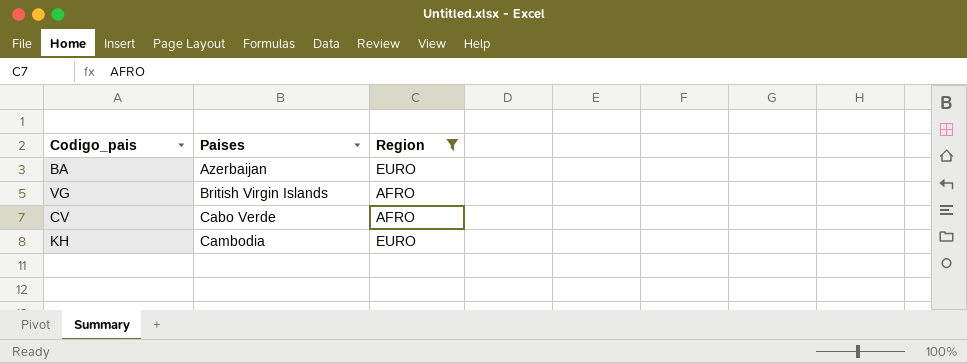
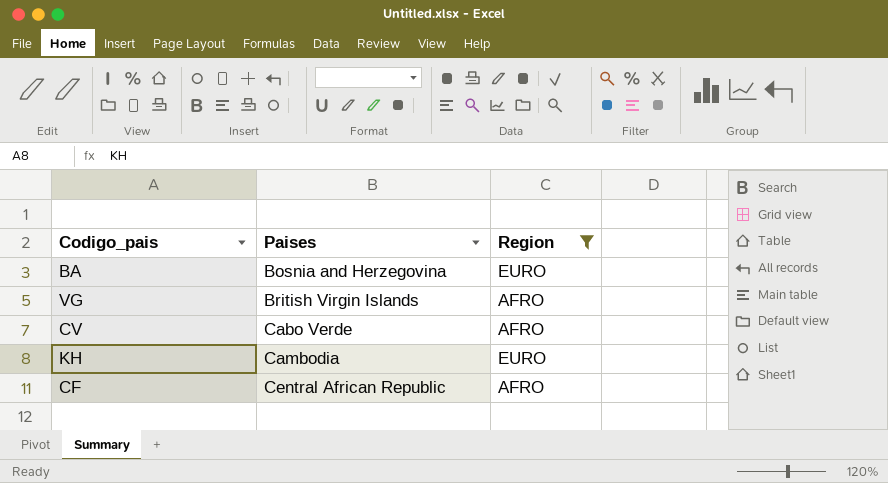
BA | Paises: Azerbaijan -> Bosnia and Herzegovina
row CF: none -> Central African Republic | AFRO

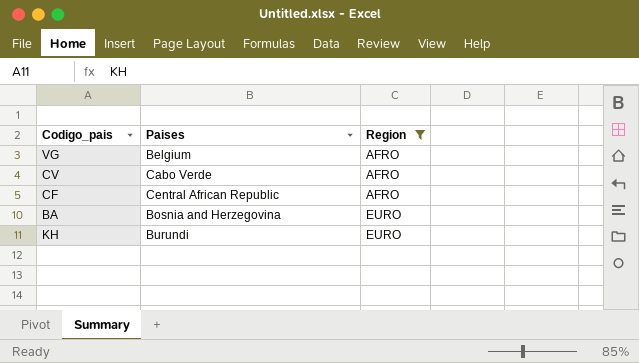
row order: Paises ascending -> Region ascending
VG | Paises: British Virgin Islands -> Belgium
KH | Paises: Cambodia -> Burundi

